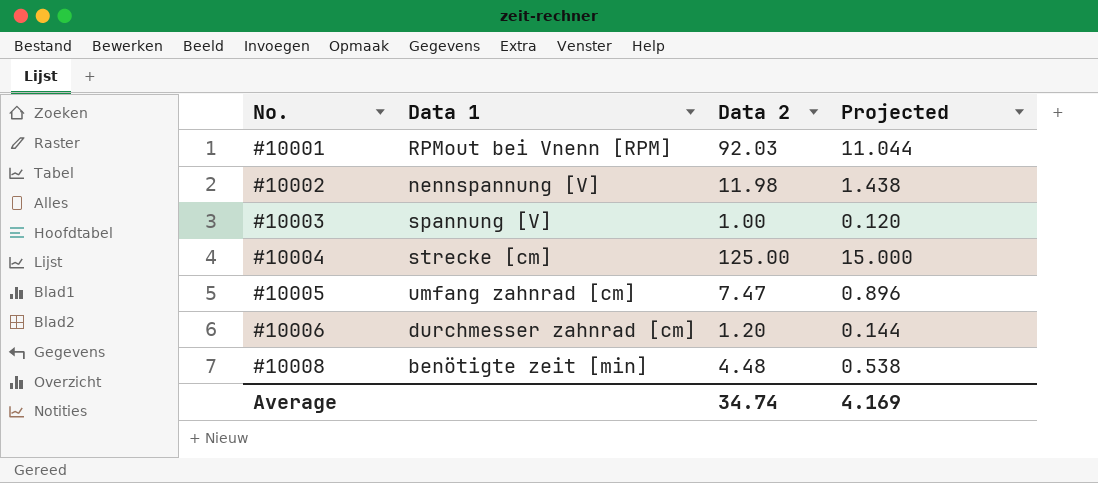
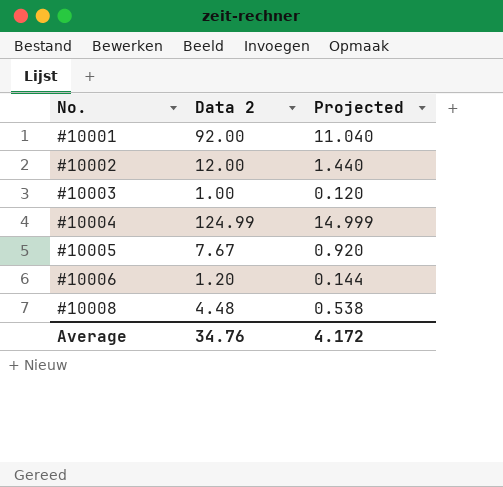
column Data 1 | position: 2 -> none
#10001 | Data 2: 92.03 -> 92.00
#10001 | Projected: 11.044 -> 11.040
#10002 | Data 2: 11.98 -> 12.00
#10002 | Projected: 1.438 -> 1.440
#10004 | Data 2: 125.00 -> 124.99
#10004 | Projected: 15.000 -> 14.999
#10005 | Data 2: 7.47 -> 7.67
#10005 | Projected: 0.896 -> 0.920
Average | Data 2: 34.74 -> 34.76
Average | Projected: 4.169 -> 4.172

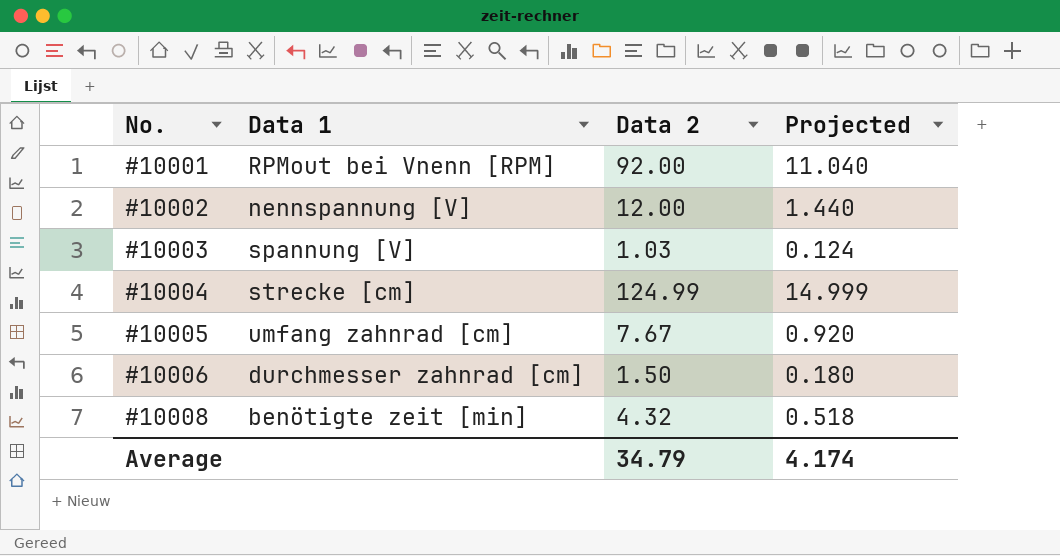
column Data 1 | position: none -> 2
#10003 | Data 2: 1.00 -> 1.03
#10003 | Projected: 0.120 -> 0.124
#10006 | Data 2: 1.20 -> 1.50
#10006 | Projected: 0.144 -> 0.180
#10008 | Data 2: 4.48 -> 4.32
#10008 | Projected: 0.538 -> 0.518
Average | Data 2: 34.76 -> 34.79
Average | Projected: 4.172 -> 4.174

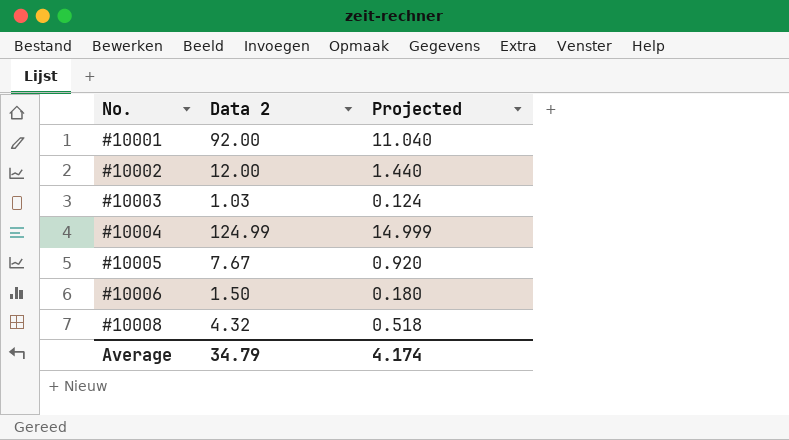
column Data 1 | position: 2 -> none

